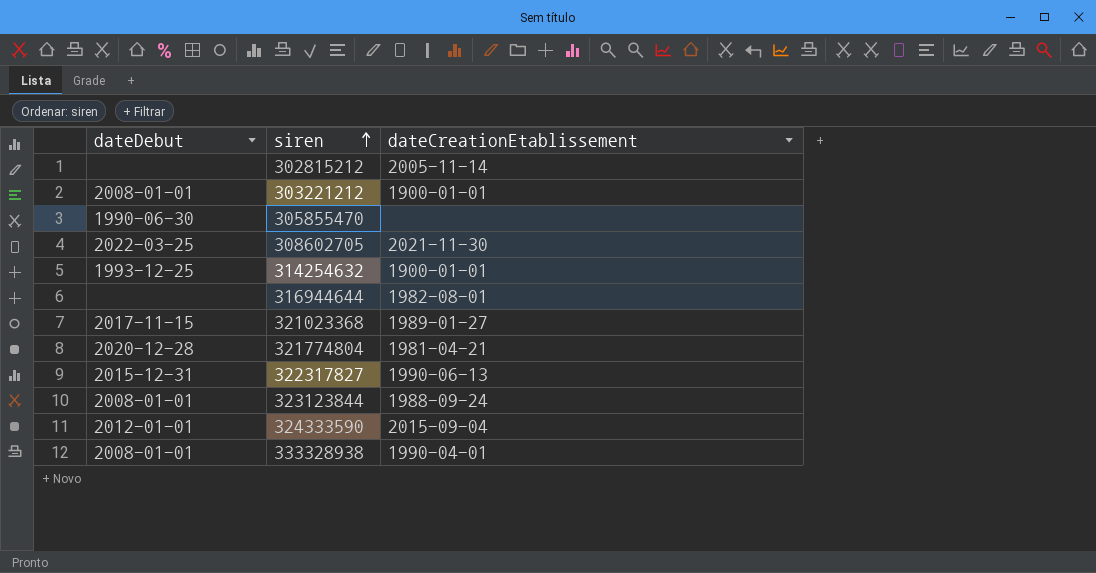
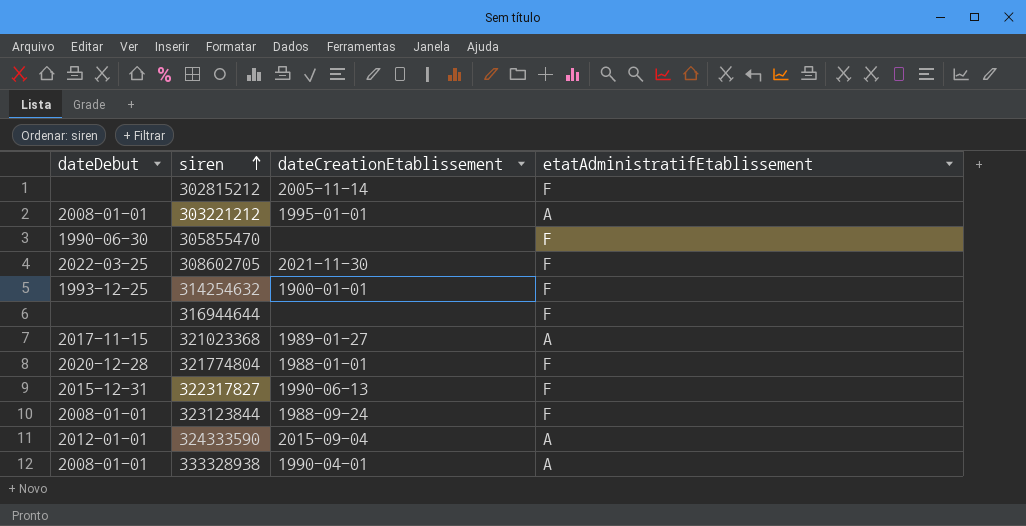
column etatAdministratifEtablissement | position: none -> 4
303221212 | dateCreationEtablissement: 1900-01-01 -> 1995-01-01
316944644 | dateCreationEtablissement: 1982-08-01 -> none
321774804 | dateCreationEtablissement: 1981-04-21 -> 1988-01-01

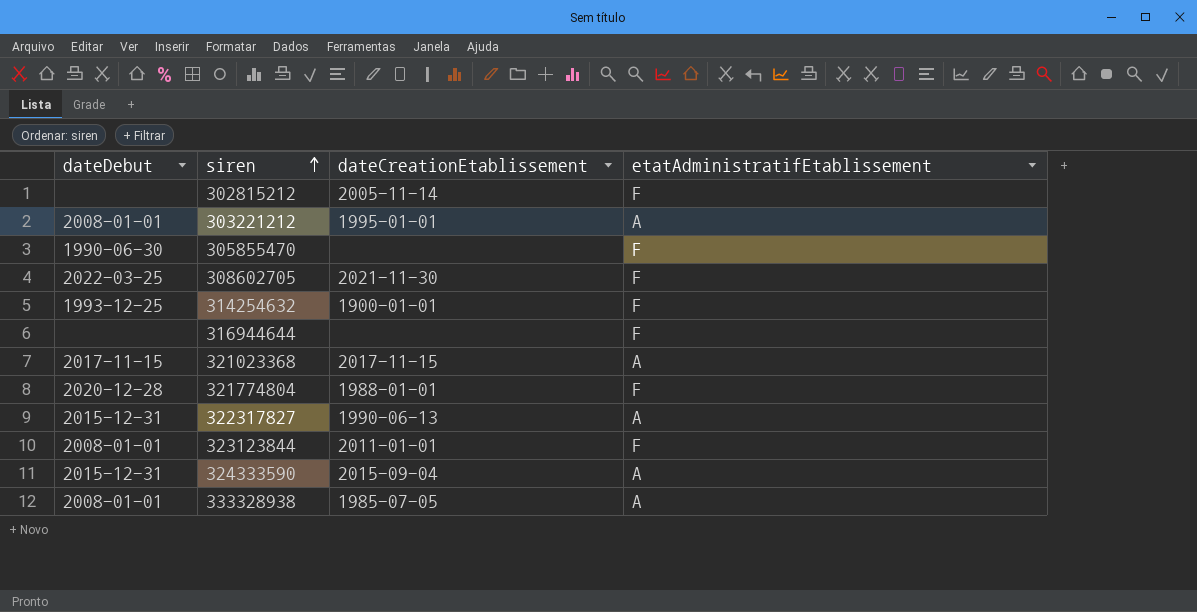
321023368 | dateCreationEtablissement: 1989-01-27 -> 2017-11-15
322317827 | etatAdministratifEtablissement: F -> A
323123844 | dateCreationEtablissement: 1988-09-24 -> 2011-01-01
324333590 | dateDebut: 2012-01-01 -> 2015-12-31
333328938 | dateCreationEtablissement: 1990-04-01 -> 1985-07-05

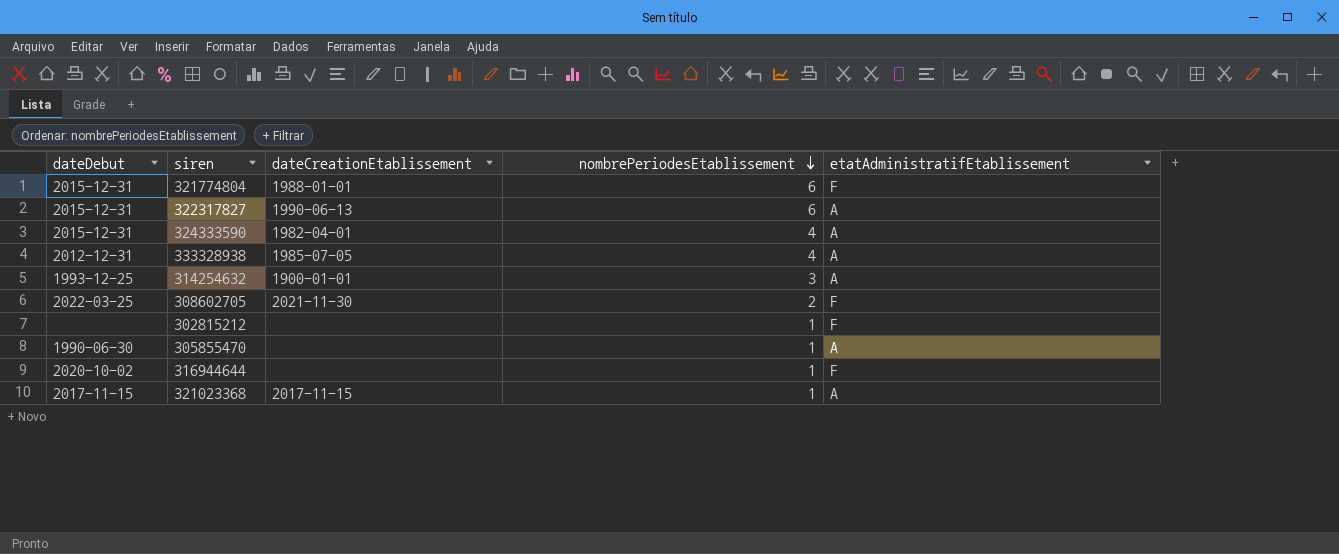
row order: siren ascending -> nombrePeriodesEtablissement descending
column nombrePeriodesEtablissement | position: none -> 4
row 303221212: 2008-01-01 | 1995-01-01 | A -> none
row 323123844: 2008-01-01 | 2011-01-01 | F -> none
321774804 | dateDebut: 2020-12-28 -> 2015-12-31
324333590 | dateCreationEtablissement: 2015-09-04 -> 1982-04-01
333328938 | dateDebut: 2008-01-01 -> 2012-12-31
314254632 | etatAdministratifEtablissement: F -> A
302815212 | dateCreationEtablissement: 2005-11-14 -> none
305855470 | etatAdministratifEtablissement: F -> A
316944644 | dateDebut: none -> 2020-10-02

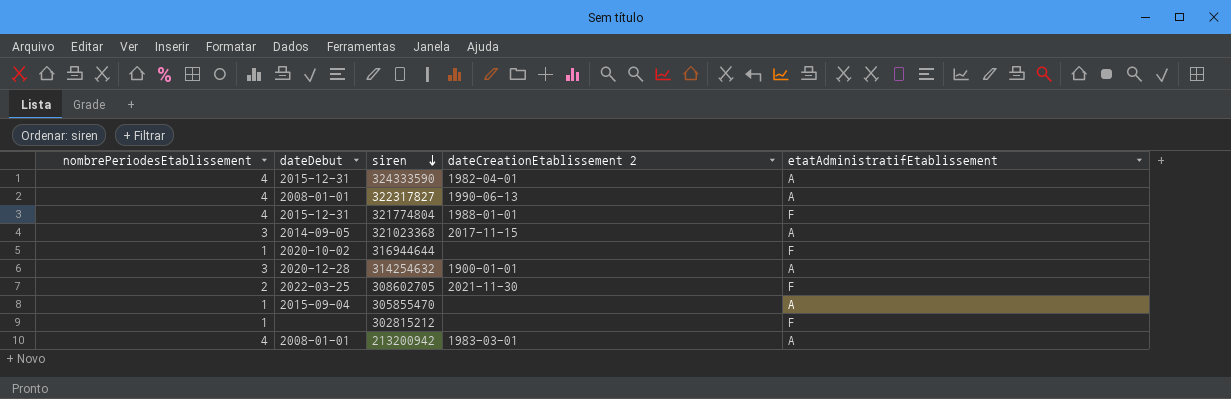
row order: nombrePeriodesEtablissement descending -> siren descending
column nombrePeriodesEtablissement | position: 4 -> 1
column name: dateCreationEtablissement -> dateCreationEtablissement 2
row 333328938: 2012-12-31 | 1985-07-05 | 4 | A -> none
322317827 | nombrePeriodesEtablissement: 6 -> 4
322317827 | dateDebut: 2015-12-31 -> 2008-01-01
321774804 | nombrePeriodesEtablissement: 6 -> 4
321023368 | nombrePeriodesEtablissement: 1 -> 3
321023368 | dateDebut: 2017-11-15 -> 2014-09-05
314254632 | dateDebut: 1993-12-25 -> 2020-12-28
305855470 | dateDebut: 1990-06-30 -> 2015-09-04
row 213200942: none -> 4 | 2008-01-01 | 1983-03-01 | A

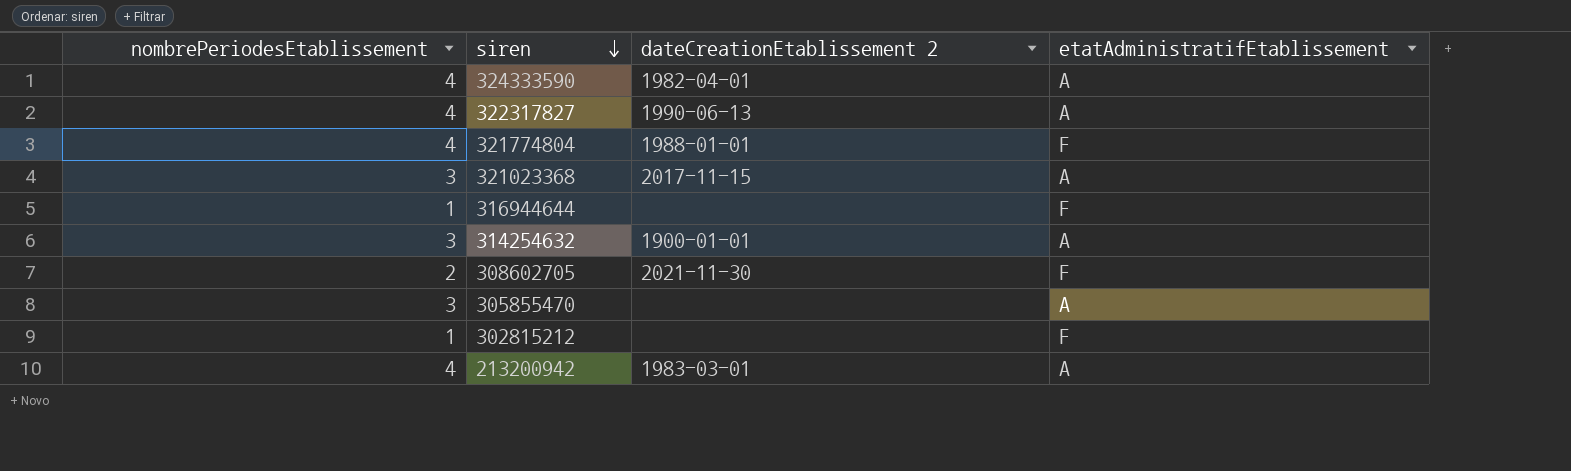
column dateDebut | position: 2 -> none
305855470 | nombrePeriodesEtablissement: 1 -> 3

